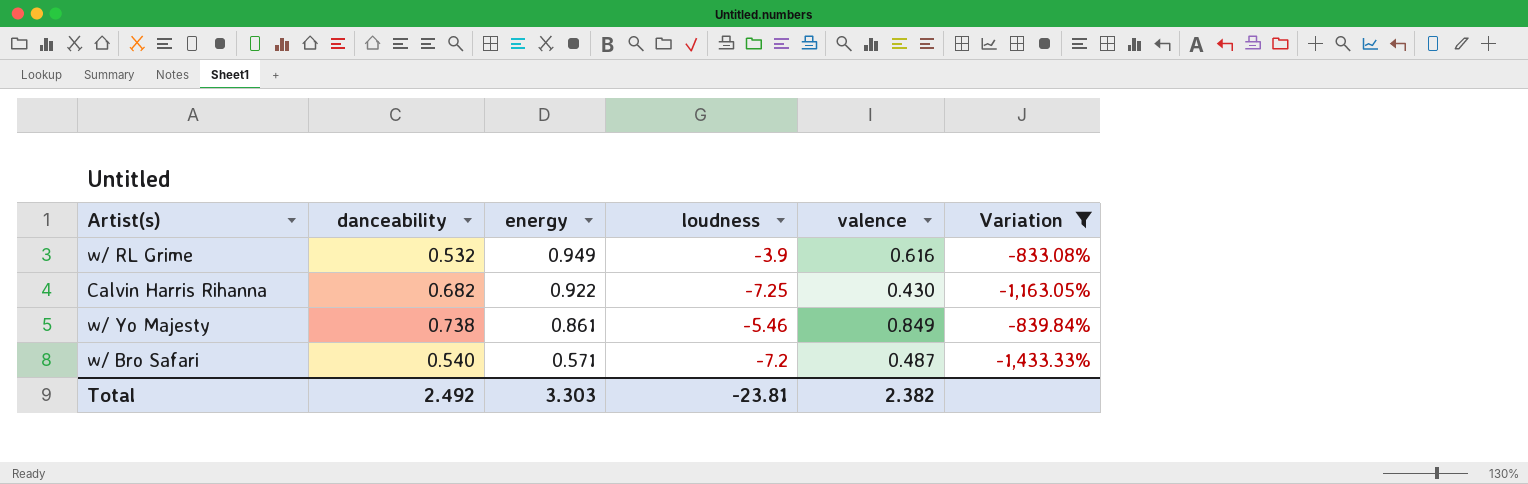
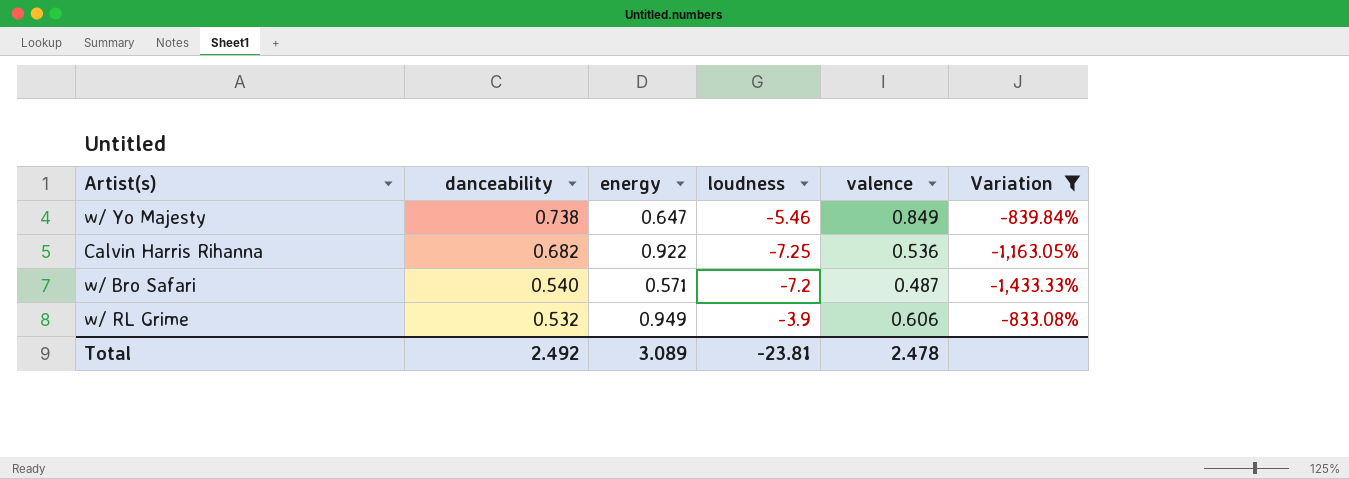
row order: energy descending -> danceability descending
w/ Yo Majesty | energy: 0.861 -> 0.647
Calvin Harris Rihanna | valence: 0.430 -> 0.536
w/ RL Grime | valence: 0.616 -> 0.606
Total | energy: 3.303 -> 3.089
Total | valence: 2.382 -> 2.478

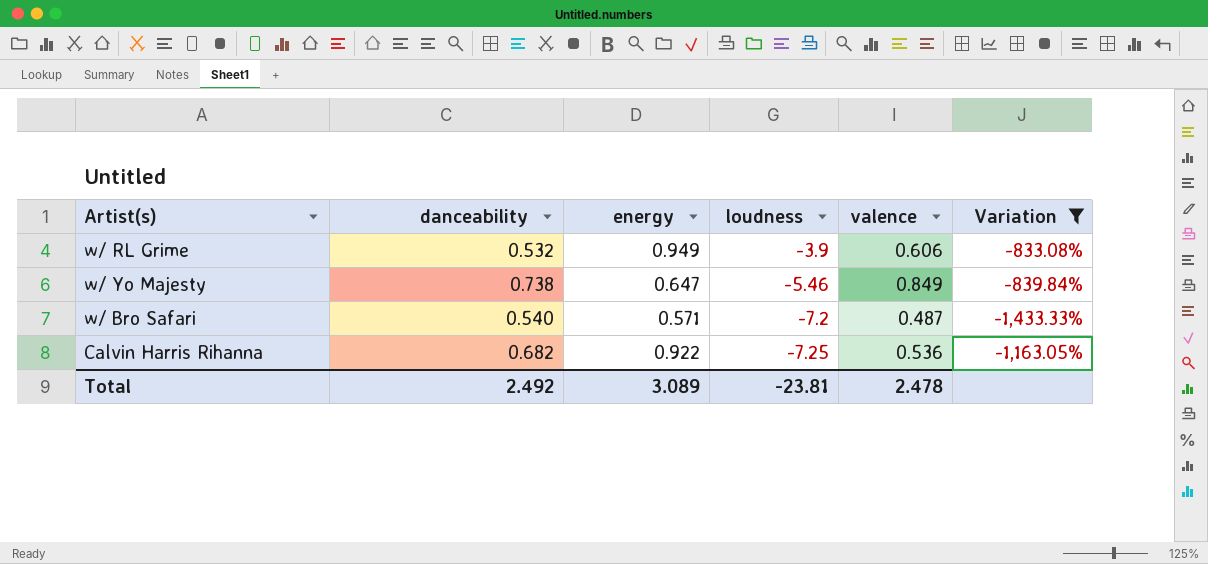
row order: danceability descending -> loudness descending

